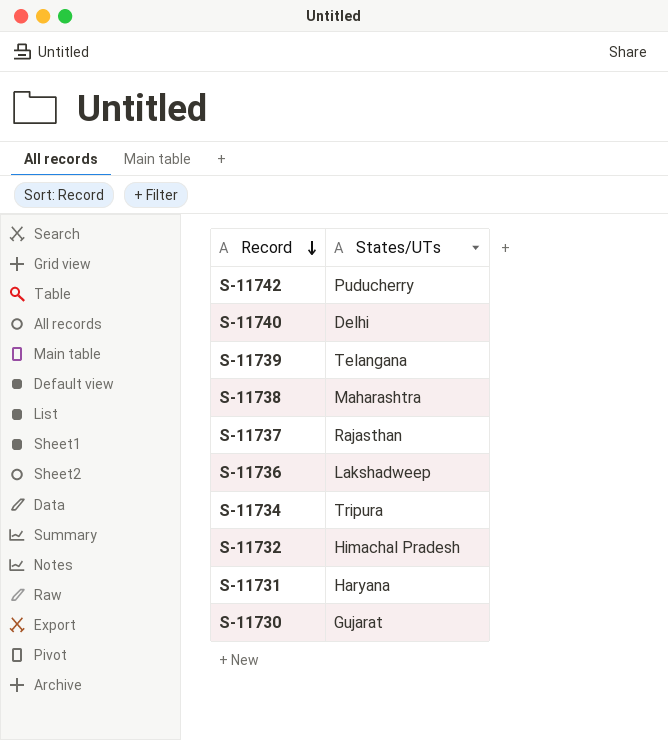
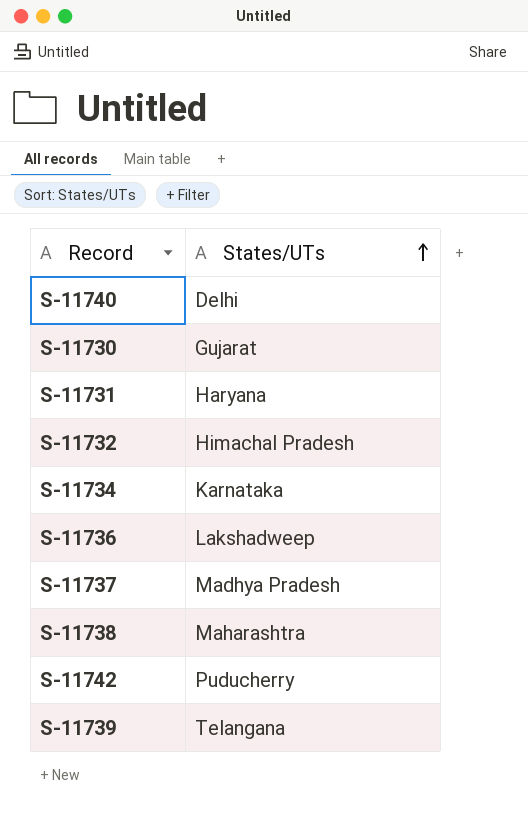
row order: Record descending -> States/UTs ascending
S-11734 | States/UTs: Tripura -> Karnataka
S-11737 | States/UTs: Rajasthan -> Madhya Pradesh

